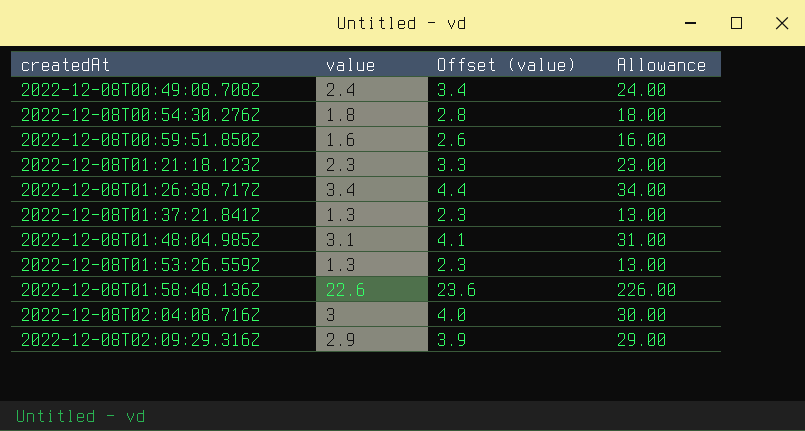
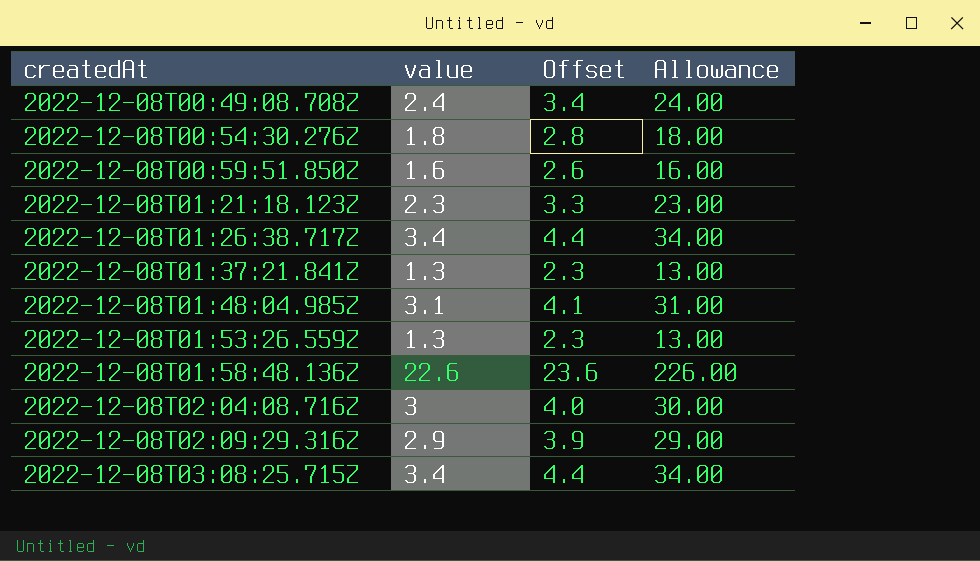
column name: Offset (value) -> Offset
row 2022-12-08T03:08:25.715Z: none -> 3.4 | 4.4 | 34.00

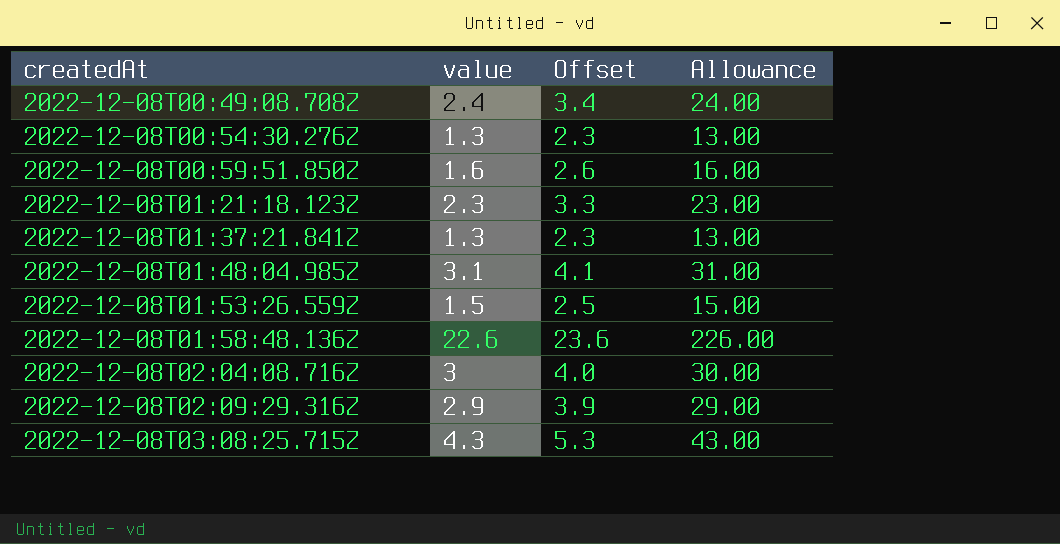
row 2022-12-08T01:26:38.717Z: 3.4 | 4.4 | 34.00 -> none
2022-12-08T00:54:30.276Z | value: 1.8 -> 1.3
2022-12-08T00:54:30.276Z | Offset: 2.8 -> 2.3
2022-12-08T00:54:30.276Z | Allowance: 18.00 -> 13.00
2022-12-08T01:53:26.559Z | value: 1.3 -> 1.5
2022-12-08T01:53:26.559Z | Offset: 2.3 -> 2.5
2022-12-08T01:53:26.559Z | Allowance: 13.00 -> 15.00
2022-12-08T03:08:25.715Z | value: 3.4 -> 4.3
2022-12-08T03:08:25.715Z | Offset: 4.4 -> 5.3
2022-12-08T03:08:25.715Z | Allowance: 34.00 -> 43.00

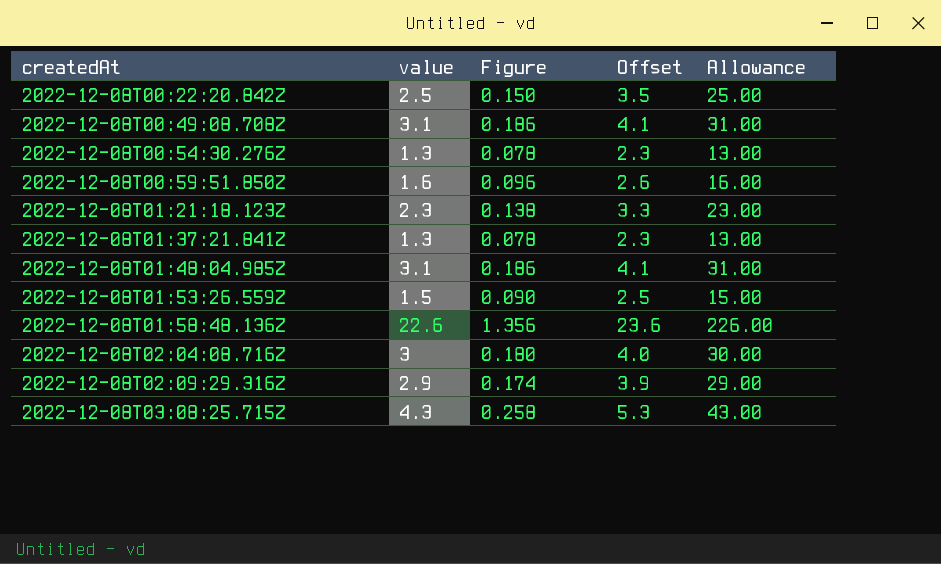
column Figure | formula: none -> [value] * 0.06
row 2022-12-08T00:22:20.842Z: none -> 2.5 | 0.150 | 3.5 | 25.00
2022-12-08T00:49:08.708Z | value: 2.4 -> 3.1
2022-12-08T00:49:08.708Z | Offset: 3.4 -> 4.1
2022-12-08T00:49:08.708Z | Allowance: 24.00 -> 31.00

